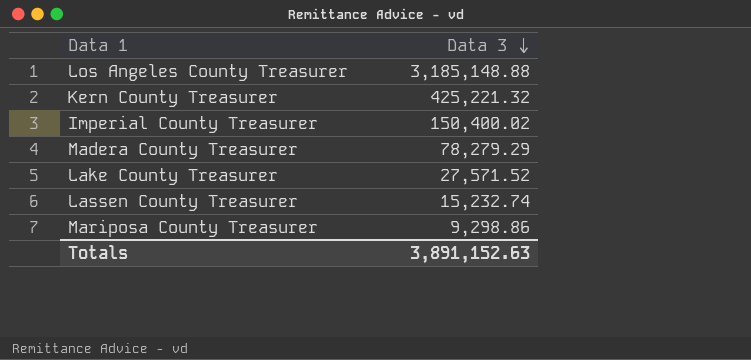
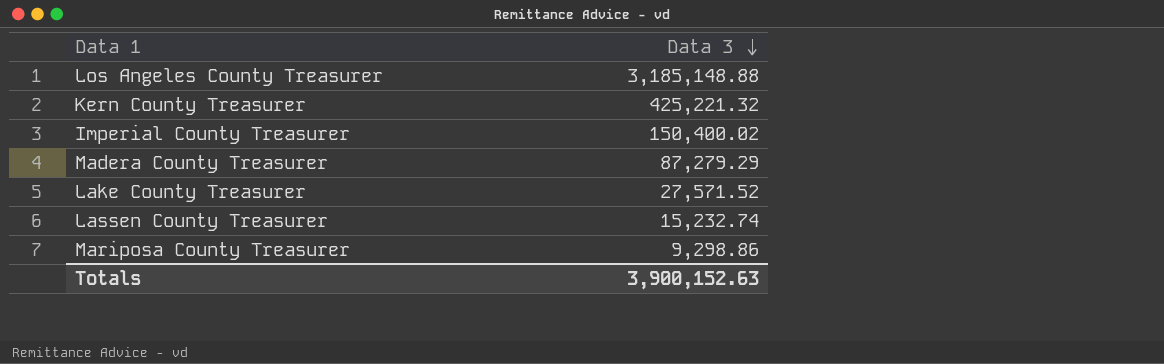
Madera County Treasurer | Data 3: 78,279.29 -> 87,279.29
Totals | Data 3: 3,891,152.63 -> 3,900,152.63

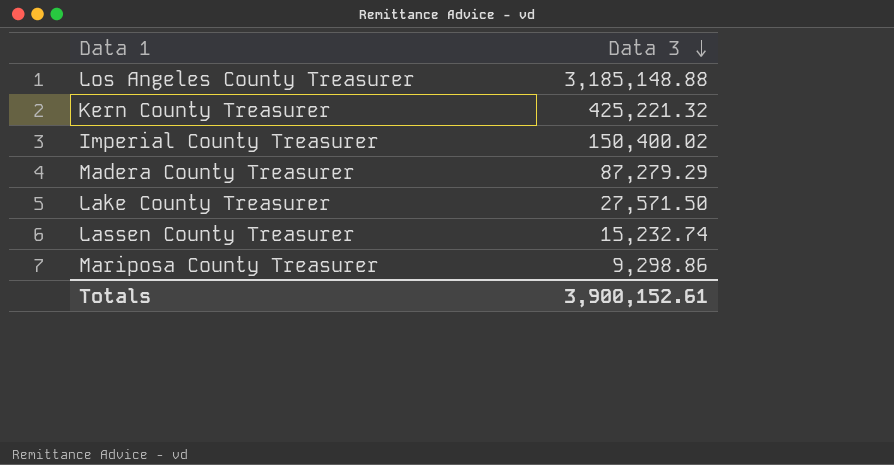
Lake County Treasurer | Data 3: 27,571.52 -> 27,571.50
Totals | Data 3: 3,900,152.63 -> 3,900,152.61

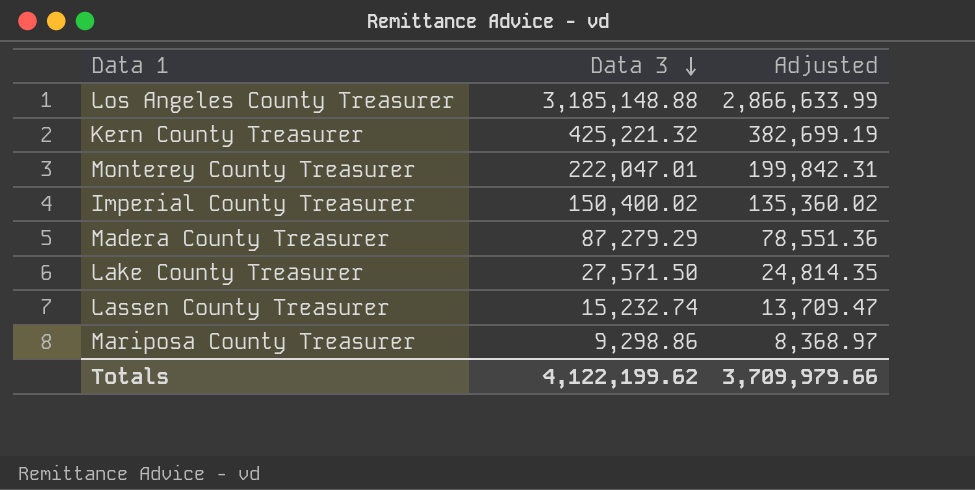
column Adjusted | formula: none -> [Data 3] * 0.9
row Monterey County Treasurer: none -> 222,047.01 | 199,842.31
Totals | Data 3: 3,900,152.61 -> 4,122,199.62

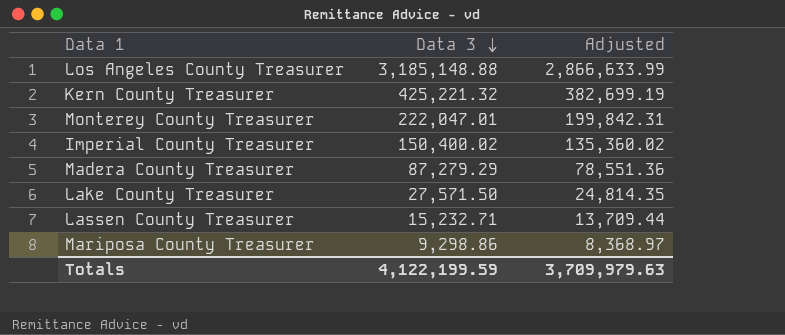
Lassen County Treasurer | Data 3: 15,232.74 -> 15,232.71
Lassen County Treasurer | Adjusted: 13,709.47 -> 13,709.44
Totals | Data 3: 4,122,199.62 -> 4,122,199.59
Totals | Adjusted: 3,709,979.66 -> 3,709,979.63

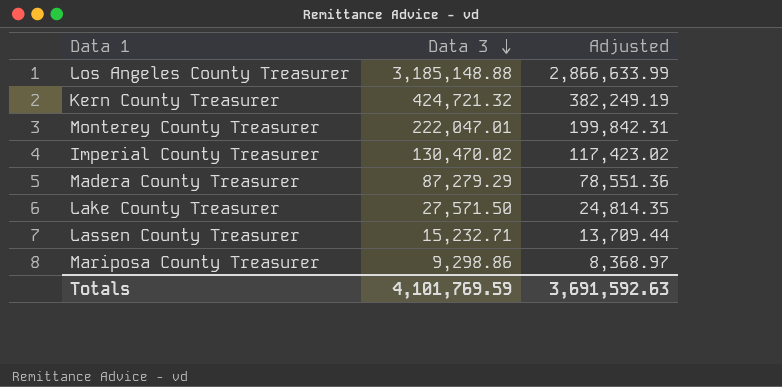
Kern County Treasurer | Data 3: 425,221.32 -> 424,721.32
Kern County Treasurer | Adjusted: 382,699.19 -> 382,249.19
Imperial County Treasurer | Data 3: 150,400.02 -> 130,470.02
Imperial County Treasurer | Adjusted: 135,360.02 -> 117,423.02
Totals | Data 3: 4,122,199.59 -> 4,101,769.59
Totals | Adjusted: 3,709,979.63 -> 3,691,592.63

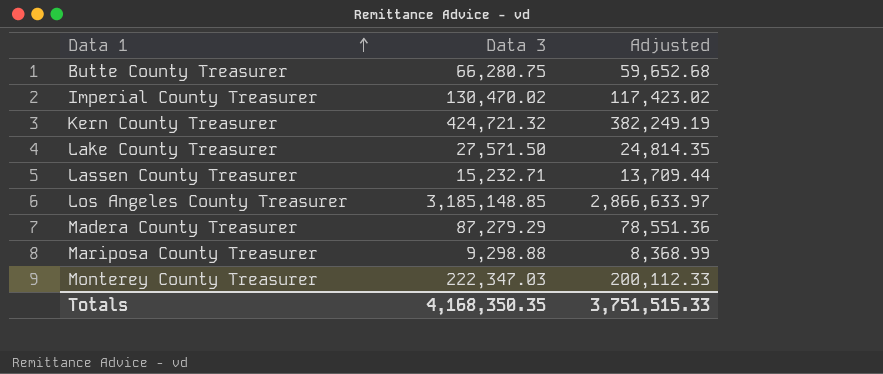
row order: Data 3 descending -> Data 1 ascending
row Butte County Treasurer: none -> 66,280.75 | 59,652.68
Los Angeles County Treasurer | Data 3: 3,185,148.88 -> 3,185,148.85
Los Angeles County Treasurer | Adjusted: 2,866,633.99 -> 2,866,633.97
Mariposa County Treasurer | Data 3: 9,298.86 -> 9,298.88
Mariposa County Treasurer | Adjusted: 8,368.97 -> 8,368.99
Monterey County Treasurer | Data 3: 222,047.01 -> 222,347.03
Monterey County Treasurer | Adjusted: 199,842.31 -> 200,112.33
Totals | Data 3: 4,101,769.59 -> 4,168,350.35
Totals | Adjusted: 3,691,592.63 -> 3,751,515.33

